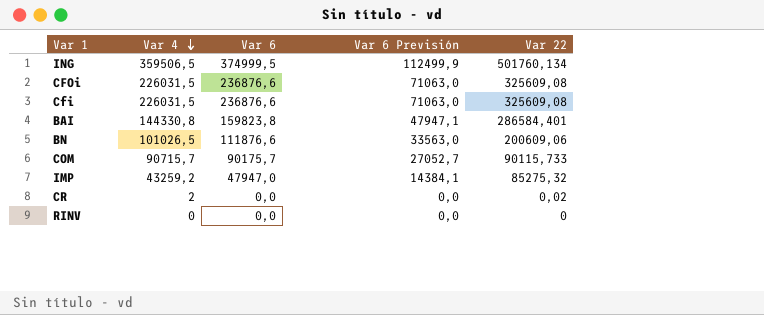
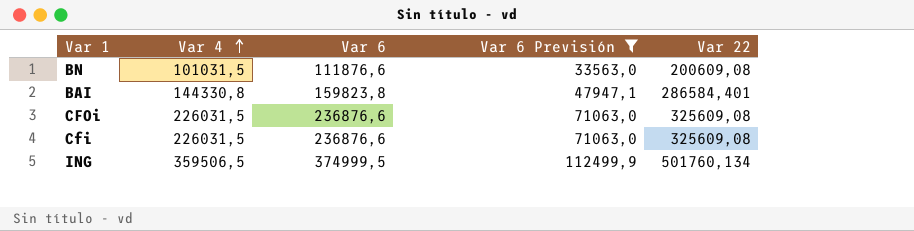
filter: none -> Var 6 Previsión >= 33563,0
row order: Var 4 descending -> Var 4 ascending
BN | Var 4: 101026,5 -> 101031,5
BN | Var 22: 200609,06 -> 200609,08

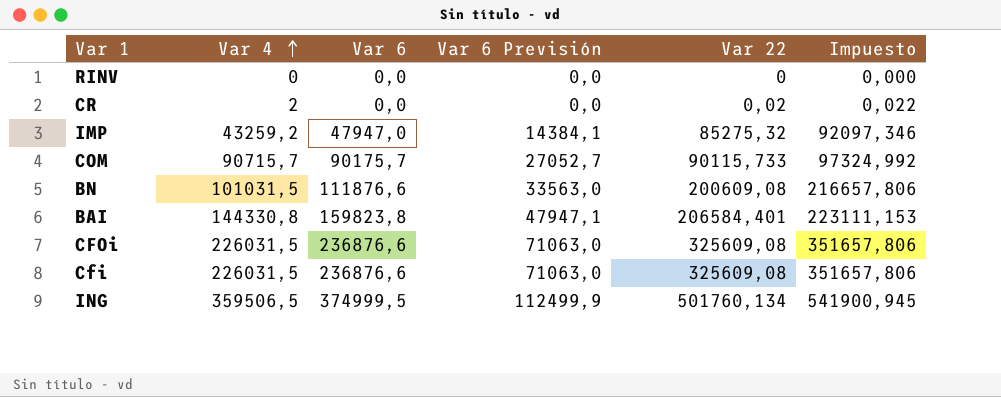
filter: Var 6 Previsión >= 33563,0 -> none
column Impuesto | formula: none -> [Var 22] * 1,08
BAI | Var 22: 286584,401 -> 206584,401

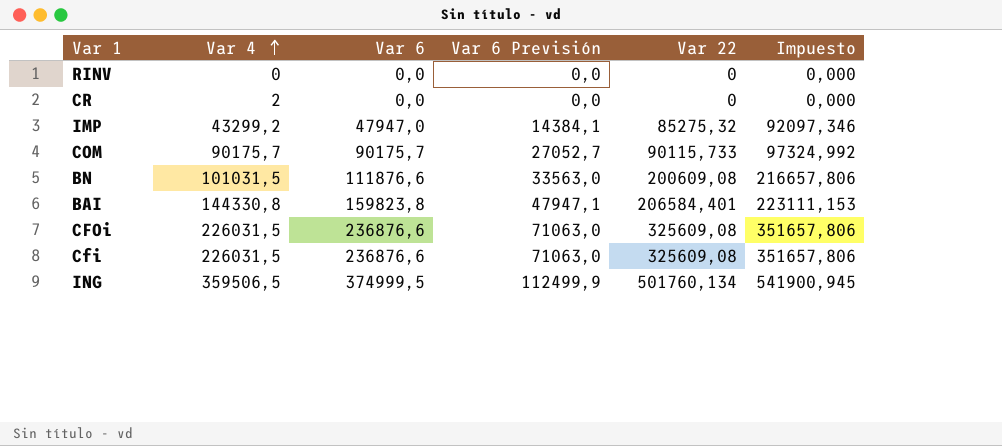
CR | Var 22: 0,02 -> 0
CR | Impuesto: 0,022 -> 0,000
IMP | Var 4: 43259,2 -> 43299,2
COM | Var 4: 90715,7 -> 90175,7

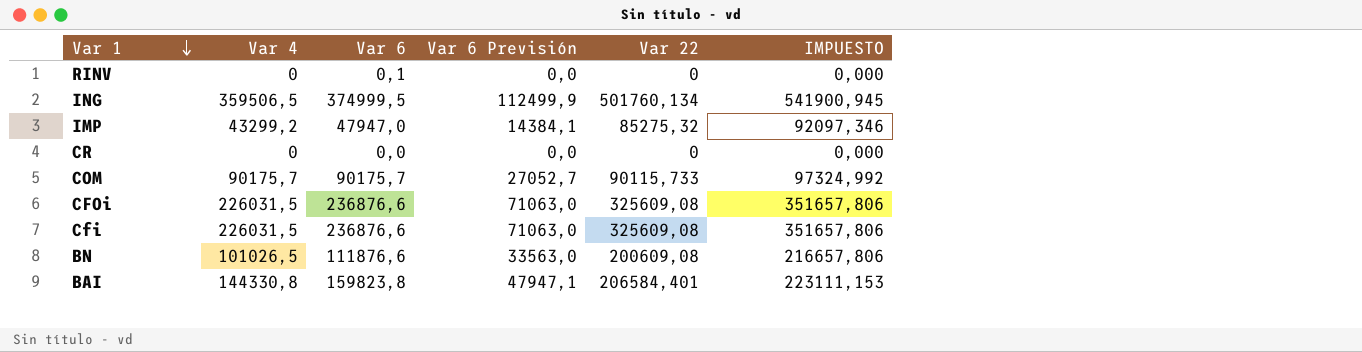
row order: Var 4 ascending -> Var 1 descending
column name: Impuesto -> IMPUESTO
RINV | Var 6: 0,0 -> 0,1
CR | Var 4: 2 -> 0
BN | Var 4: 101031,5 -> 101026,5

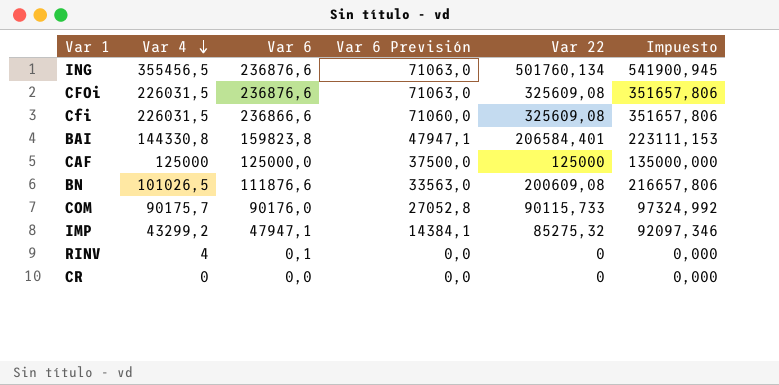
row order: Var 1 descending -> Var 4 descending
column name: IMPUESTO -> Impuesto
ING | Var 4: 359506,5 -> 355456,5
ING | Var 6: 374999,5 -> 236876,6
ING | Var 6 Previsión: 112499,9 -> 71063,0
Cfi | Var 6: 236876,6 -> 236866,6
Cfi | Var 6 Previsión: 71063,0 -> 71060,0
row CAF: none -> 125000 | 125000,0 | 37500,0 | 125000 | 135000,000
COM | Var 6: 90175,7 -> 90176,0
COM | Var 6 Previsión: 27052,7 -> 27052,8
IMP | Var 6: 47947,0 -> 47947,1
RINV | Var 4: 0 -> 4

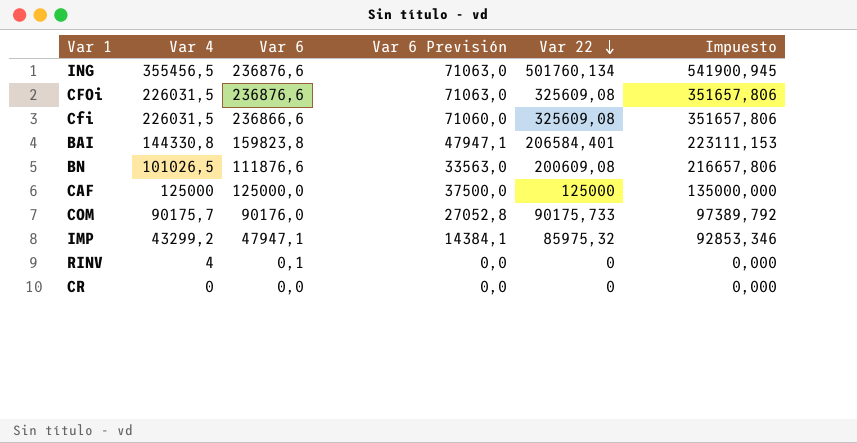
row order: Var 4 descending -> Var 22 descending
COM | Var 22: 90115,733 -> 90175,733
COM | Impuesto: 97324,992 -> 97389,792
IMP | Var 22: 85275,32 -> 85975,32
IMP | Impuesto: 92097,346 -> 92853,346

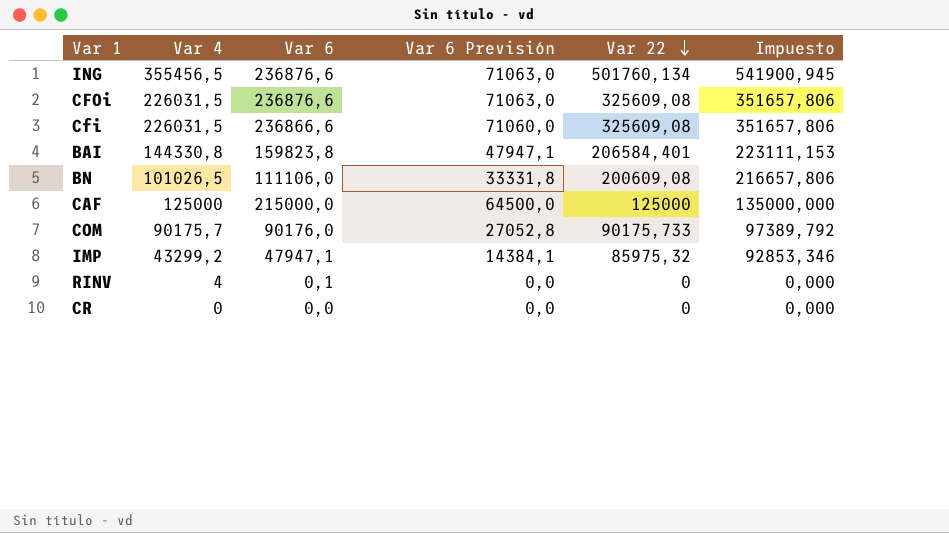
BN | Var 6: 111876,6 -> 111106,0
BN | Var 6 Previsión: 33563,0 -> 33331,8
CAF | Var 6: 125000,0 -> 215000,0
CAF | Var 6 Previsión: 37500,0 -> 64500,0

